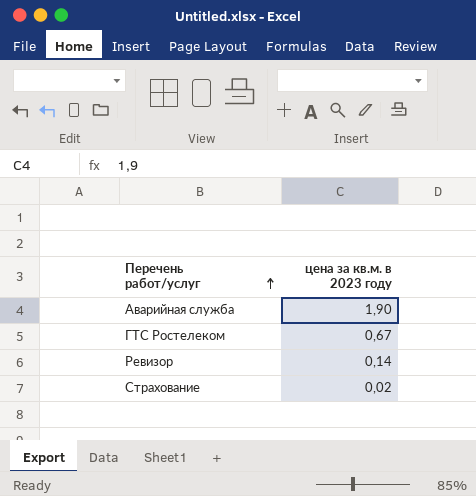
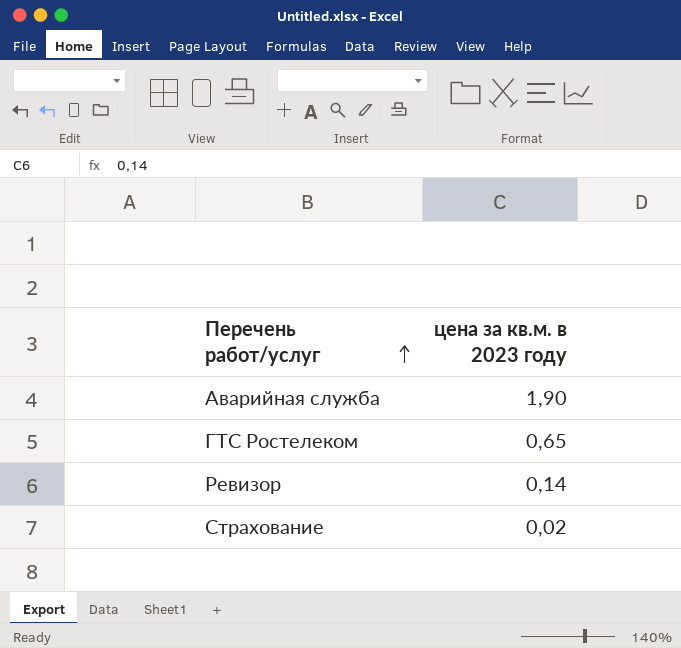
ГТС Ростелеком | цена за кв.м. в 2023 году: 0,67 -> 0,65

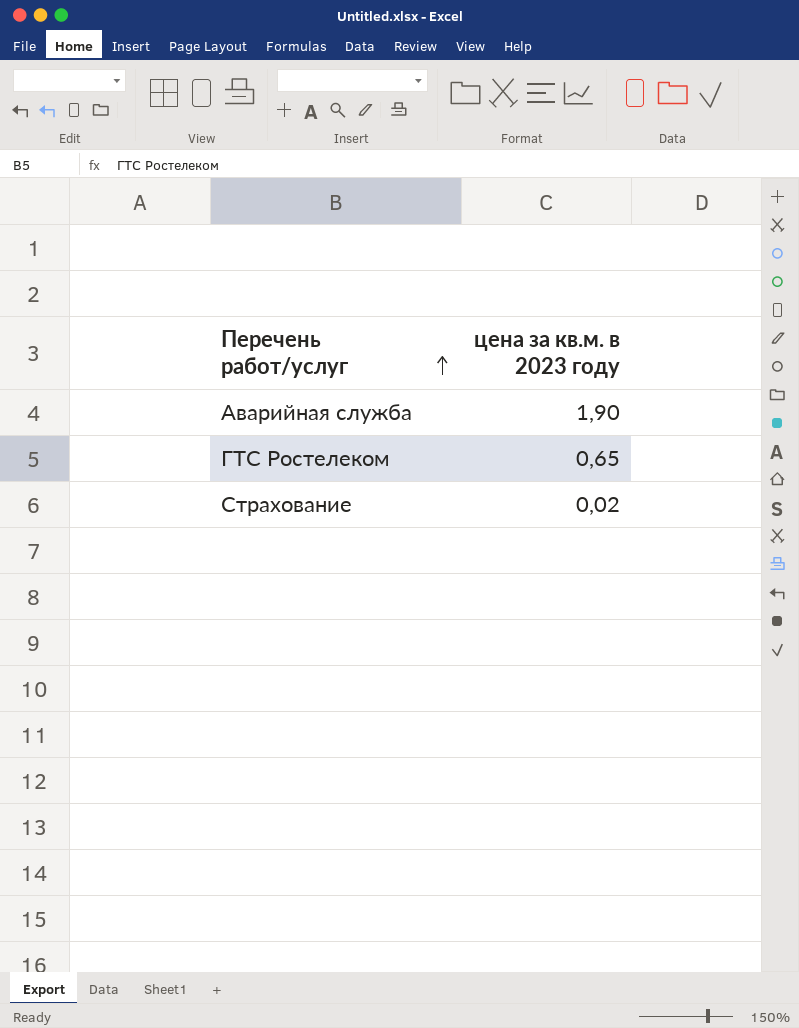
row Ревизор: 0,14 -> none

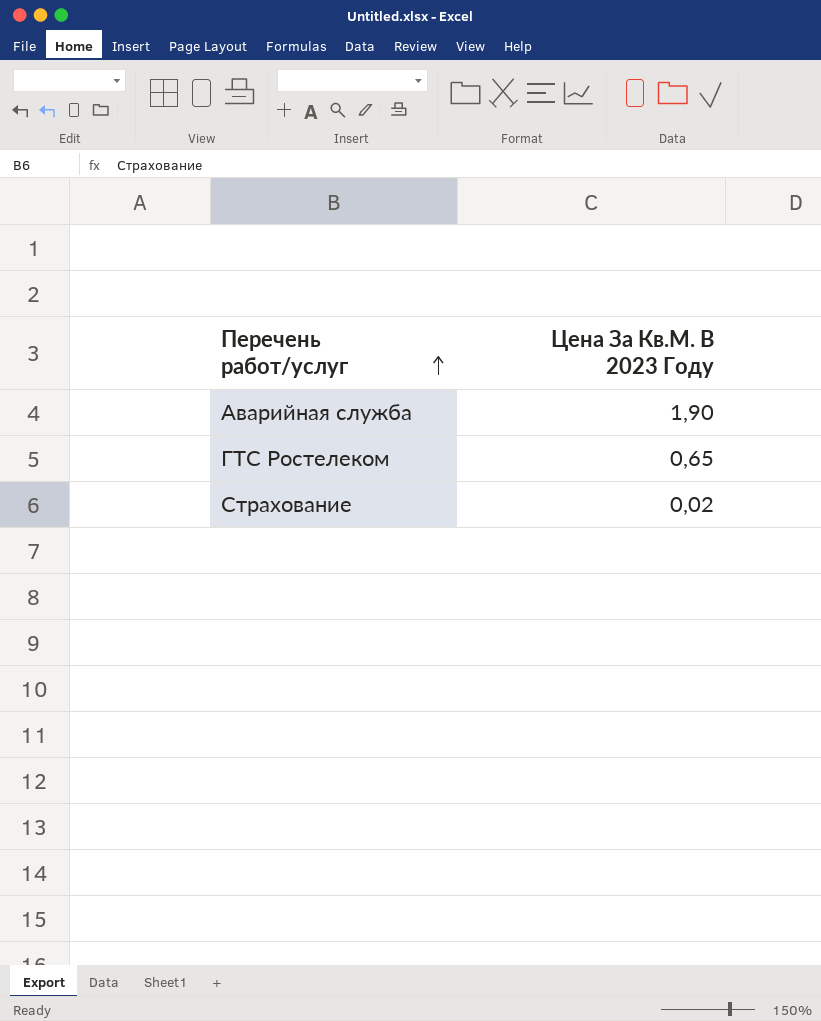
column name: цена за кв.м. в 2023 году -> Цена За Кв.М. В 2023 Году

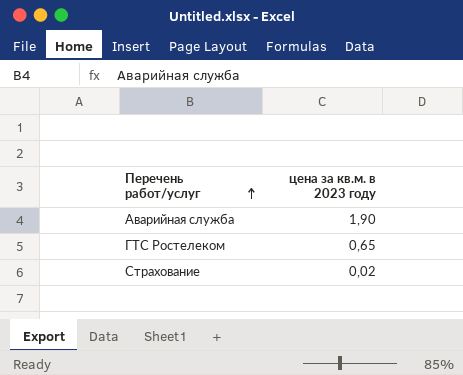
column name: Цена За Кв.М. В 2023 Году -> цена за кв.м. в 2023 году

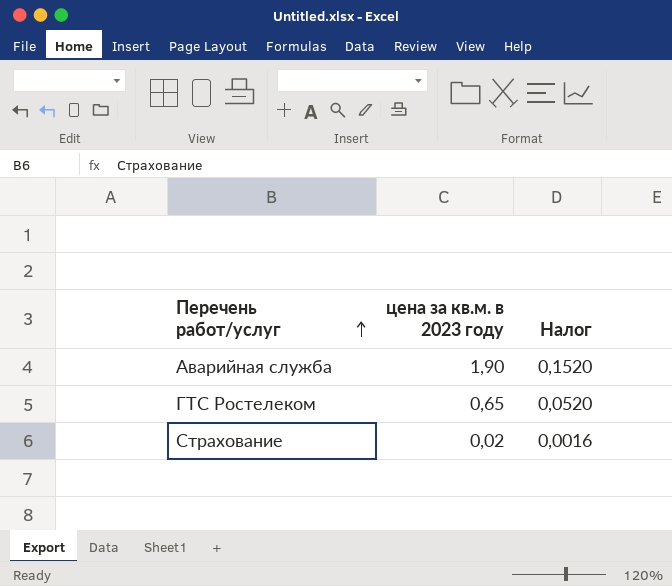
column Налог | formula: none -> [цена за кв.м. в 2023 году] * 0,08

